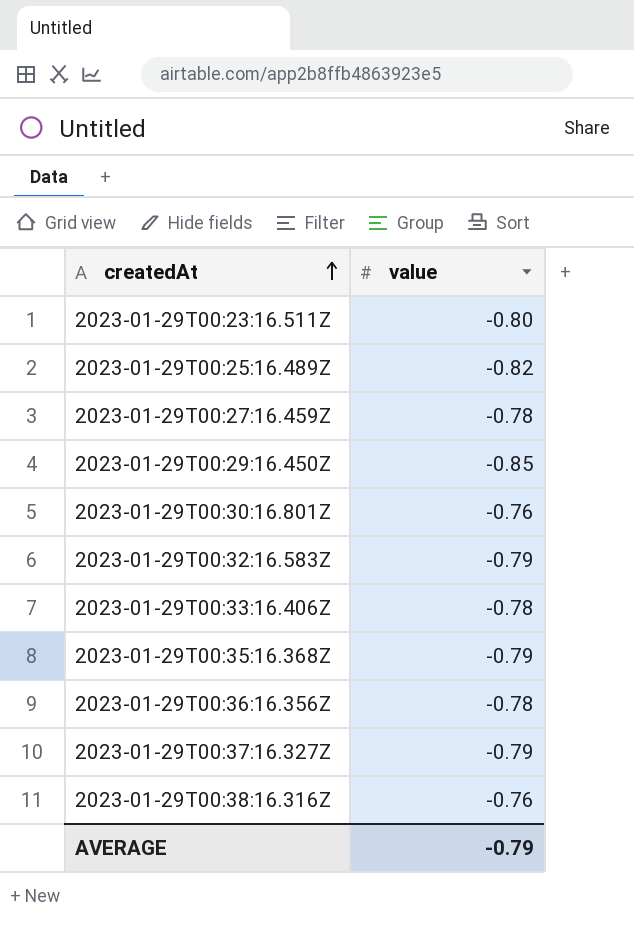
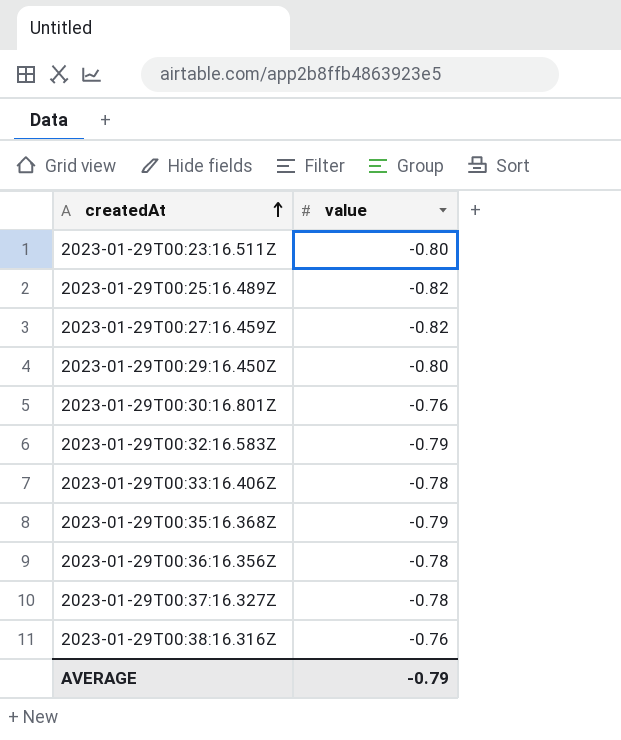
2023-01-29T00:27:16.459Z | value: -0.78 -> -0.82
2023-01-29T00:29:16.450Z | value: -0.85 -> -0.80
2023-01-29T00:37:16.327Z | value: -0.79 -> -0.78

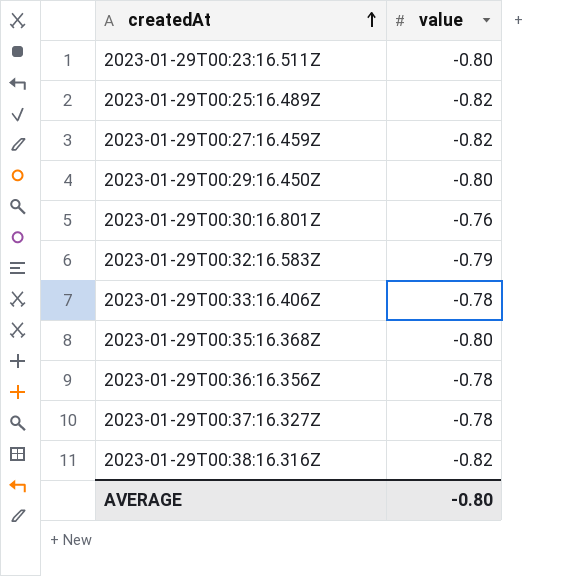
2023-01-29T00:35:16.368Z | value: -0.79 -> -0.80
2023-01-29T00:38:16.316Z | value: -0.76 -> -0.82
AVERAGE | value: -0.79 -> -0.80

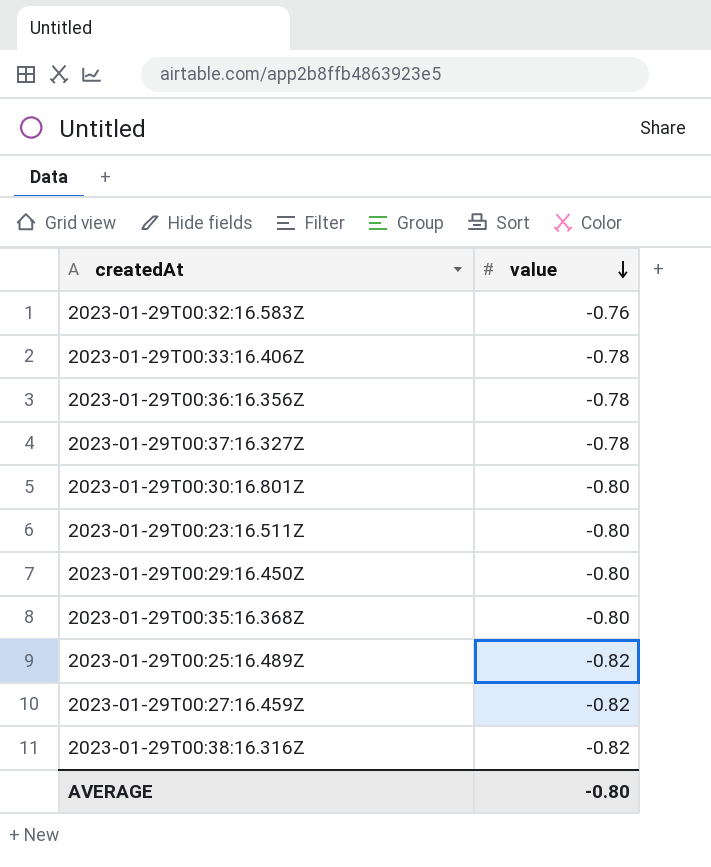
row order: createdAt ascending -> value descending
2023-01-29T00:32:16.583Z | value: -0.79 -> -0.76
2023-01-29T00:30:16.801Z | value: -0.76 -> -0.80

